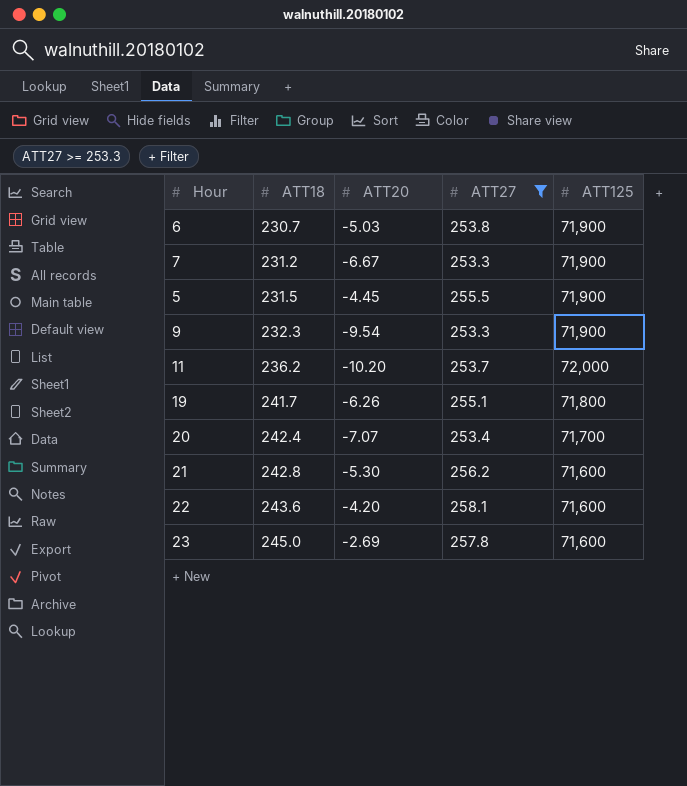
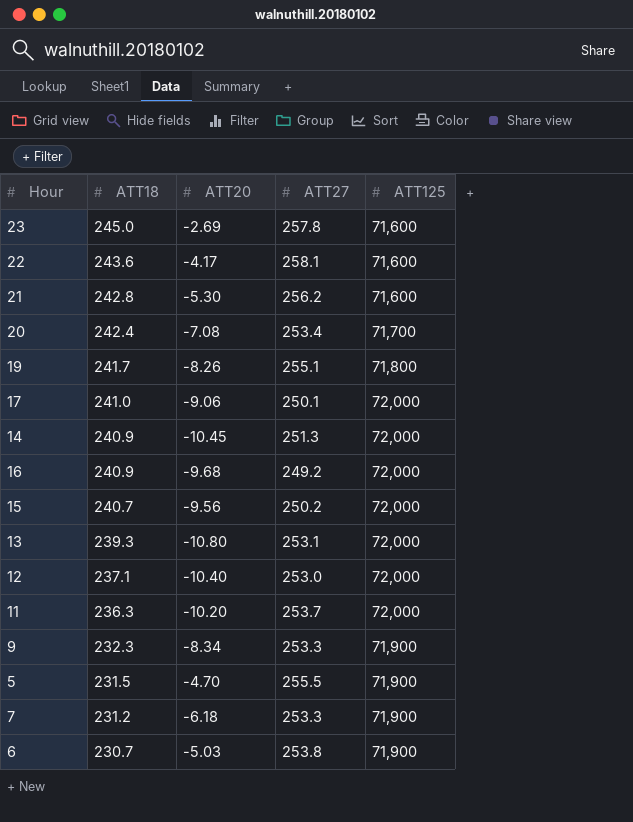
filter: ATT27 >= 253.3 -> none
row order: ATT18 ascending -> ATT18 descending
22 | ATT20: -4.20 -> -4.17
20 | ATT20: -7.07 -> -7.08
19 | ATT20: -6.26 -> -8.26
11 | ATT18: 236.2 -> 236.3
9 | ATT20: -9.54 -> -8.34
5 | ATT20: -4.45 -> -4.70
7 | ATT20: -6.67 -> -6.18

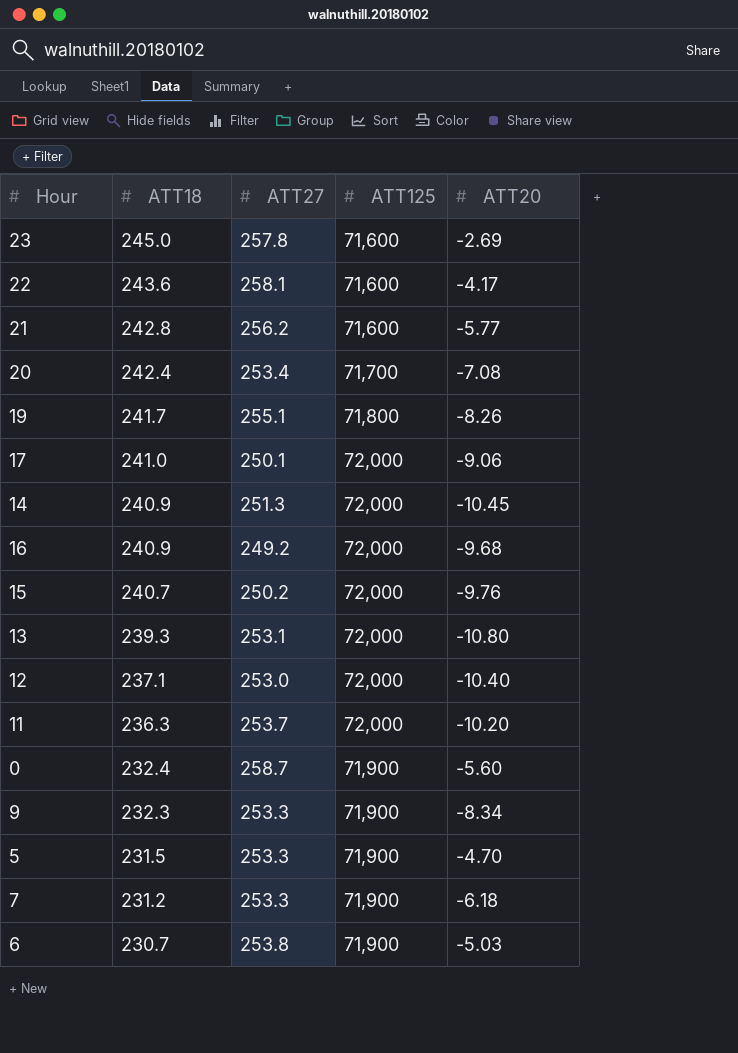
column ATT20 | position: 3 -> 5
21 | ATT20: -5.30 -> -5.77
15 | ATT20: -9.56 -> -9.76
row 0: none -> 232.4 | 258.7 | 71,900 | -5.60
5 | ATT27: 255.5 -> 253.3

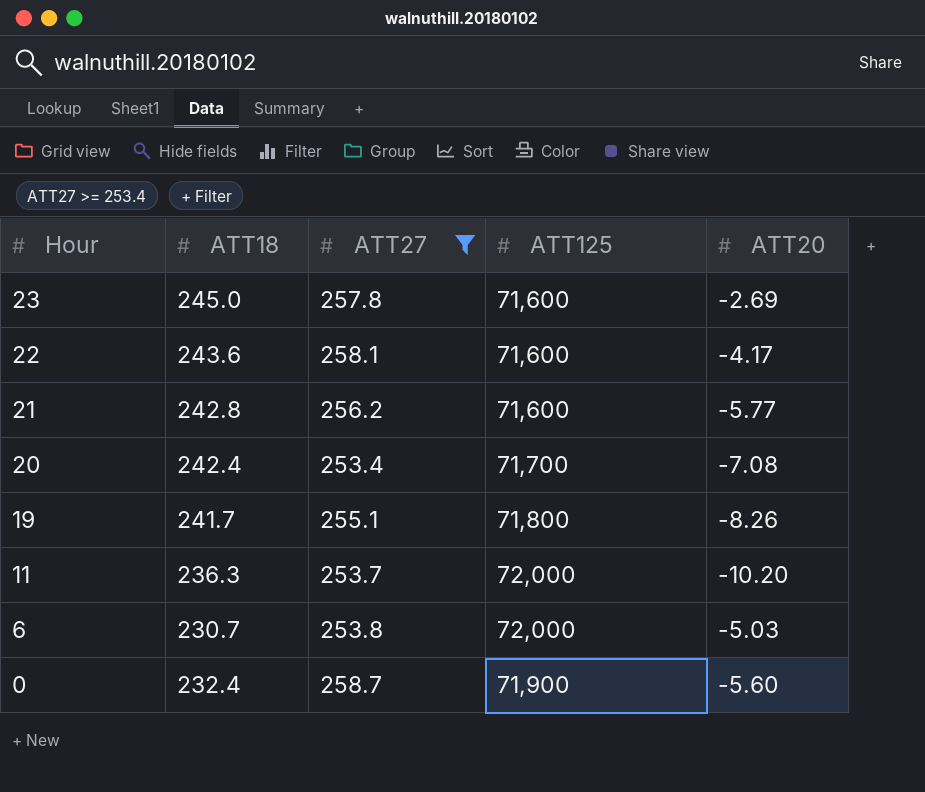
filter: none -> ATT27 >= 253.4
row order: ATT18 descending -> Hour descending
6 | ATT125: 71,900 -> 72,000

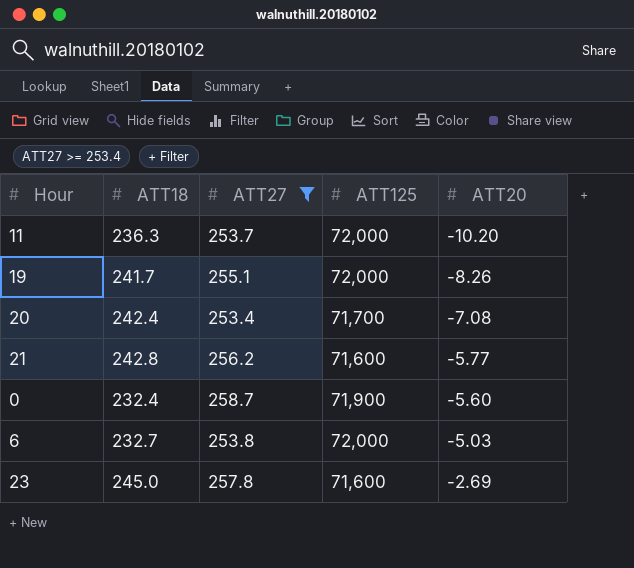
row order: Hour descending -> ATT20 ascending
row 22: 243.6 | 258.1 | 71,600 | -4.17 -> none
19 | ATT125: 71,800 -> 72,000
6 | ATT18: 230.7 -> 232.7

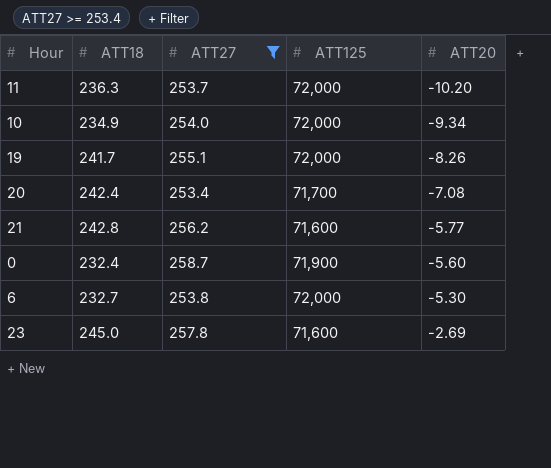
row 10: none -> 234.9 | 254.0 | 72,000 | -9.34
6 | ATT20: -5.03 -> -5.30

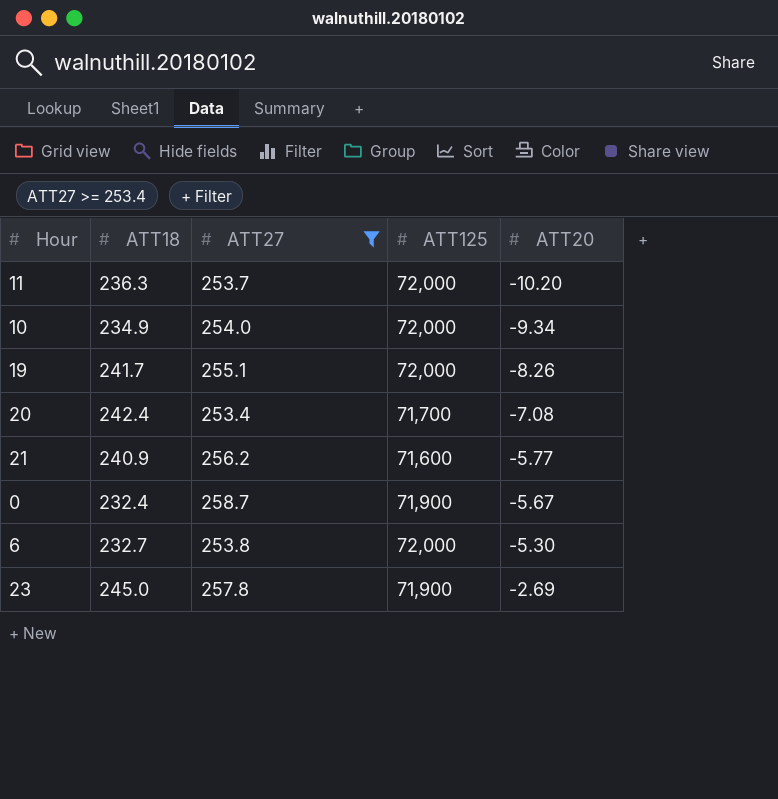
21 | ATT18: 242.8 -> 240.9
0 | ATT20: -5.60 -> -5.67
23 | ATT125: 71,600 -> 71,900

